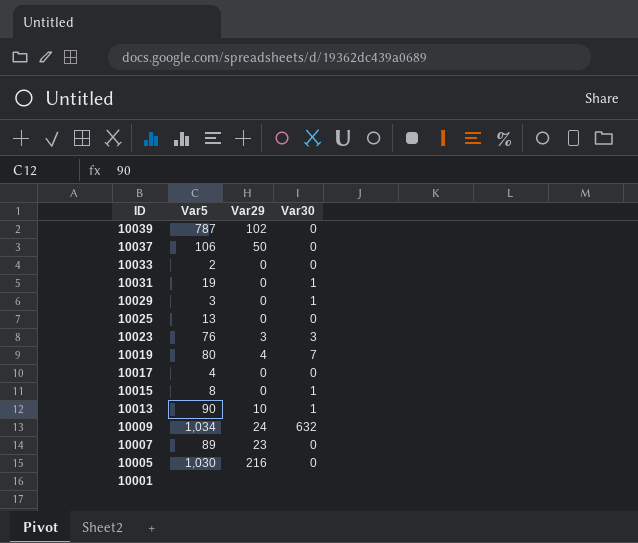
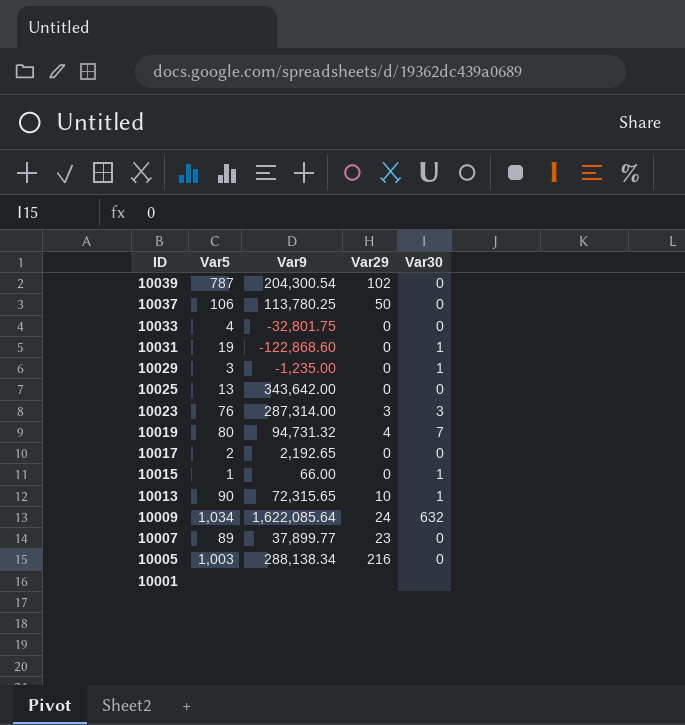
column Var9 | position: none -> 3
10033 | Var5: 2 -> 4
10017 | Var5: 4 -> 2
10015 | Var5: 8 -> 1
10005 | Var5: 1,030 -> 1,003

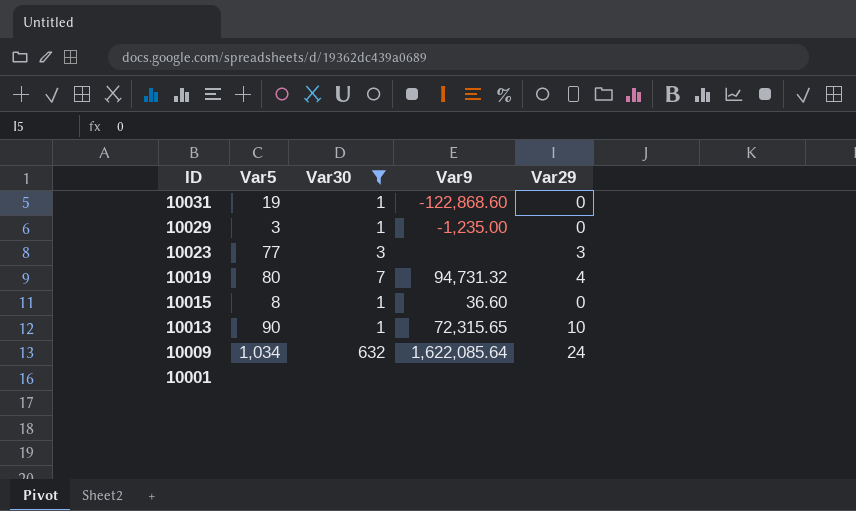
filter: none -> Var30 != 0
column Var30 | position: 5 -> 3
10023 | Var5: 76 -> 77
10023 | Var9: 287,314.00 -> none
10015 | Var5: 1 -> 8
10015 | Var9: 66.00 -> 36.60

